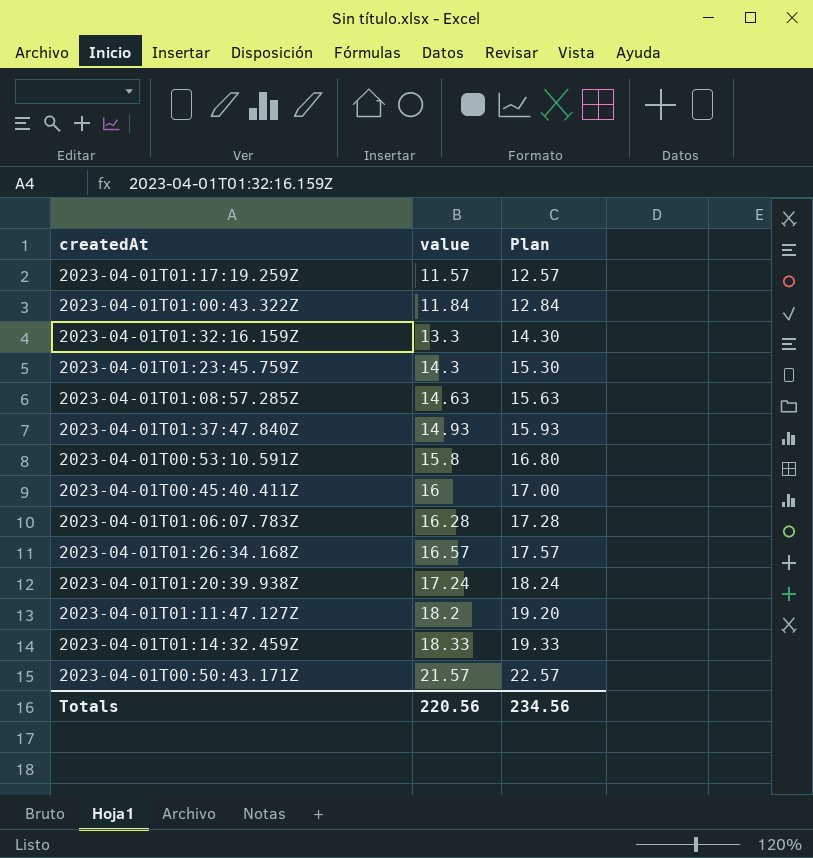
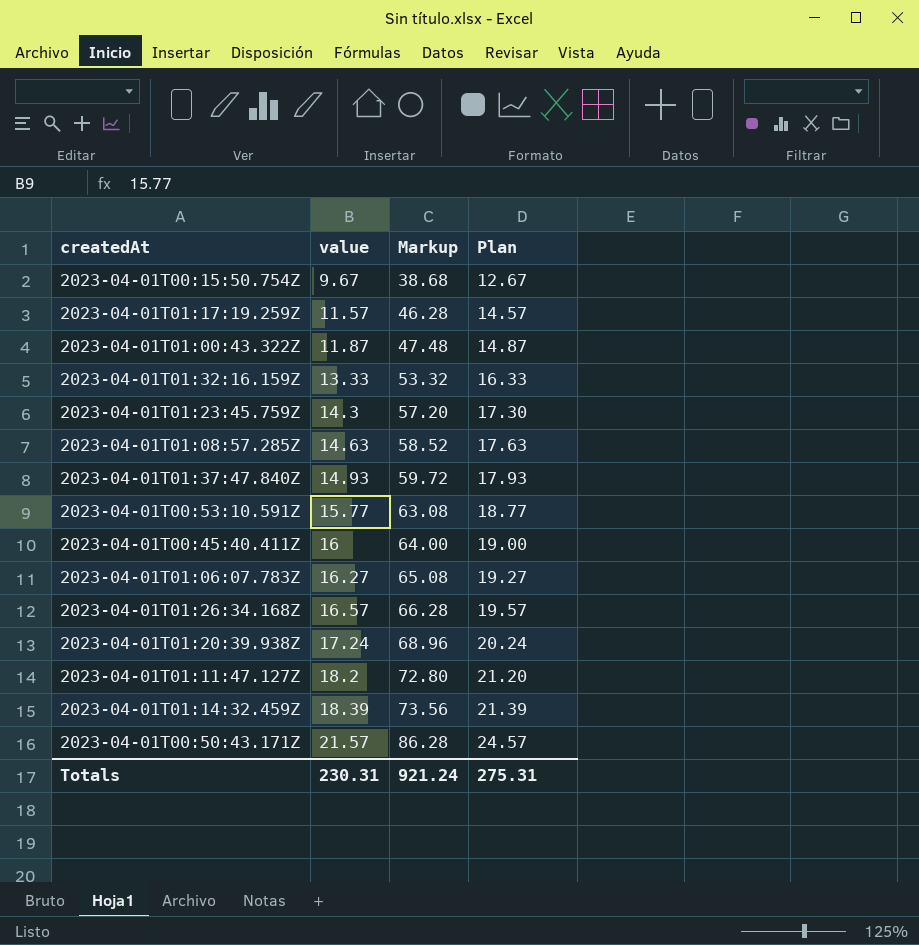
column Markup | formula: none -> [value] * 4
column Plan | formula: [value] + 1 -> [value] + 3
row 2023-04-01T00:15:50.754Z: none -> 9.67 | 38.68 | 12.67
2023-04-01T01:00:43.322Z | value: 11.84 -> 11.87
2023-04-01T01:32:16.159Z | value: 13.3 -> 13.33
2023-04-01T00:53:10.591Z | value: 15.8 -> 15.77
2023-04-01T01:06:07.783Z | value: 16.28 -> 16.27
2023-04-01T01:14:32.459Z | value: 18.33 -> 18.39
Totals | value: 220.56 -> 230.31
Totals | Plan: 234.56 -> 275.31

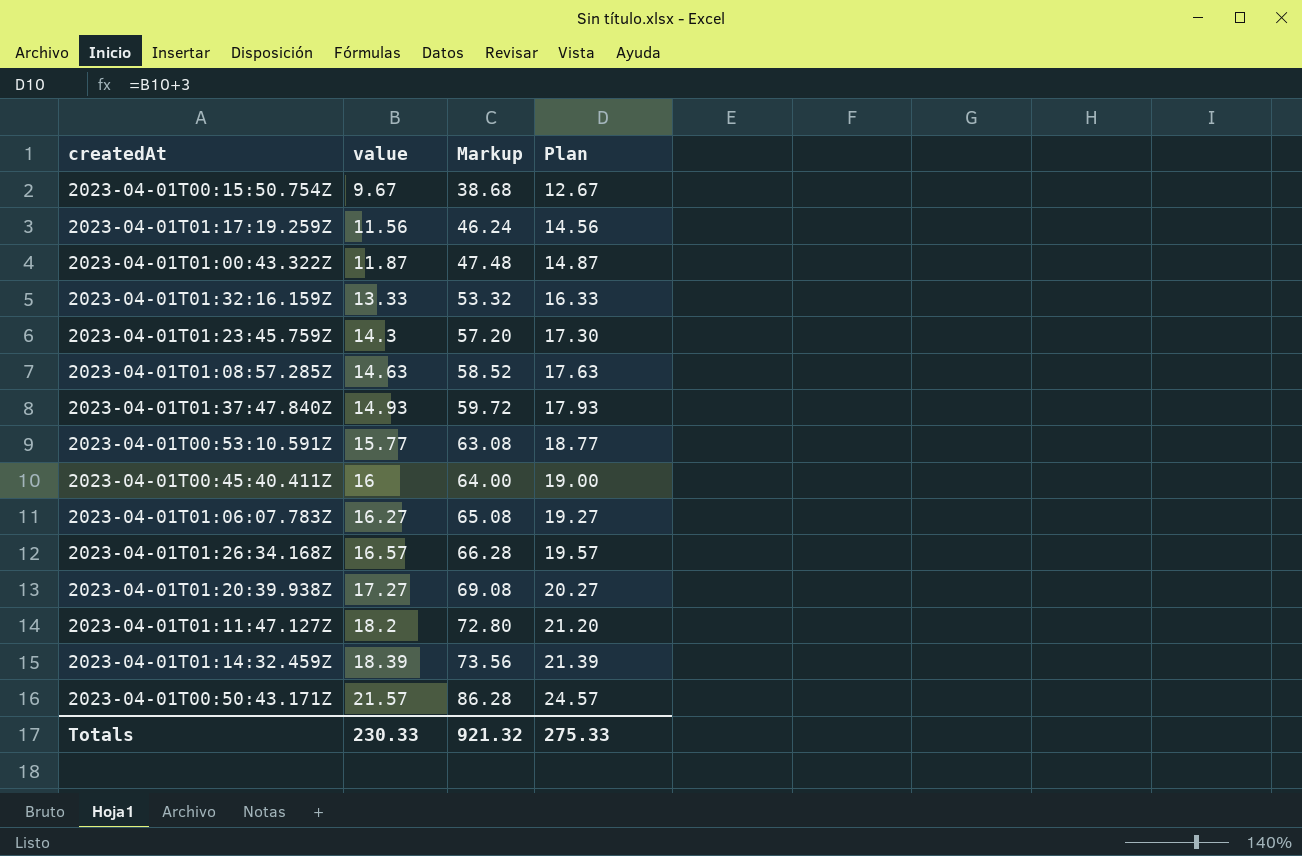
2023-04-01T01:17:19.259Z | value: 11.57 -> 11.56
2023-04-01T01:17:19.259Z | Markup: 46.28 -> 46.24
2023-04-01T01:17:19.259Z | Plan: 14.57 -> 14.56
2023-04-01T01:20:39.938Z | value: 17.24 -> 17.27
2023-04-01T01:20:39.938Z | Markup: 68.96 -> 69.08
2023-04-01T01:20:39.938Z | Plan: 20.24 -> 20.27
Totals | value: 230.31 -> 230.33
Totals | Markup: 921.24 -> 921.32
Totals | Plan: 275.31 -> 275.33

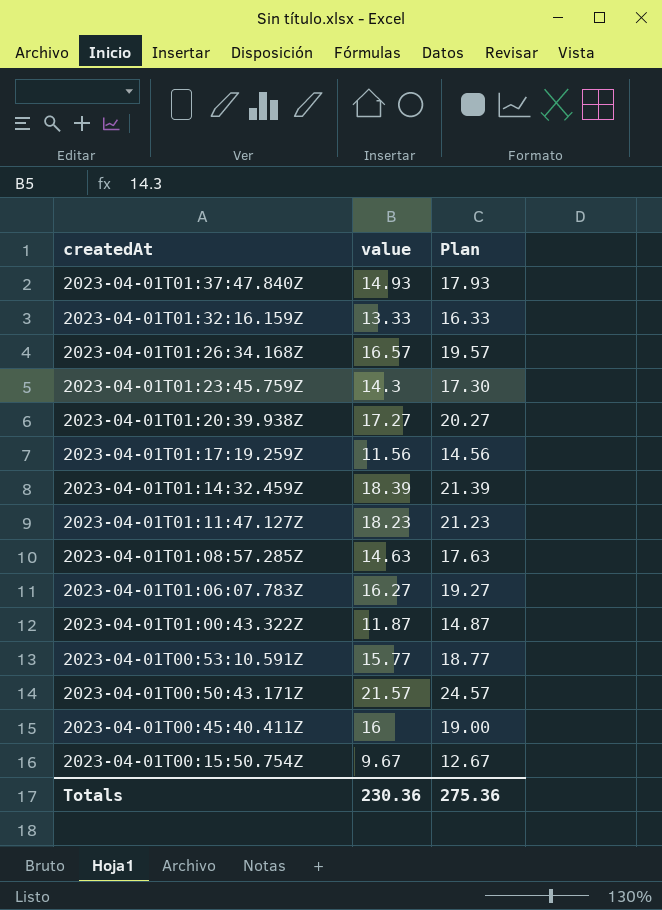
row order: value ascending -> createdAt descending
column Markup | formula: [value] * 4 -> none
2023-04-01T01:11:47.127Z | value: 18.2 -> 18.23
2023-04-01T01:11:47.127Z | Plan: 21.20 -> 21.23
Totals | value: 230.33 -> 230.36
Totals | Plan: 275.33 -> 275.36

